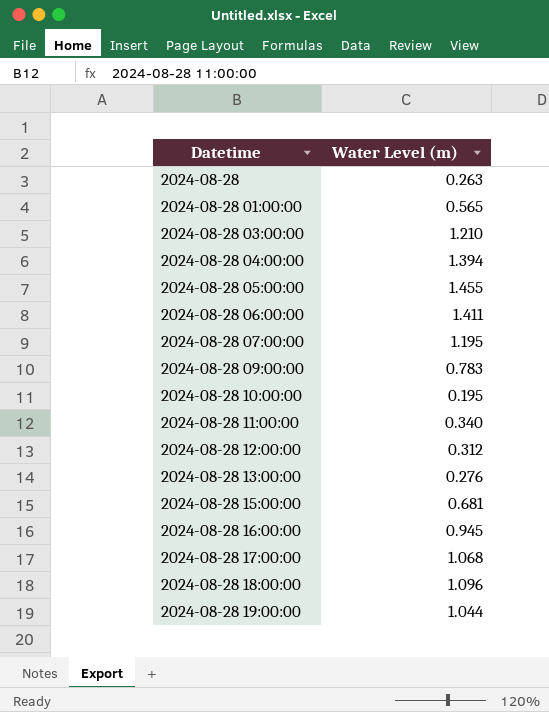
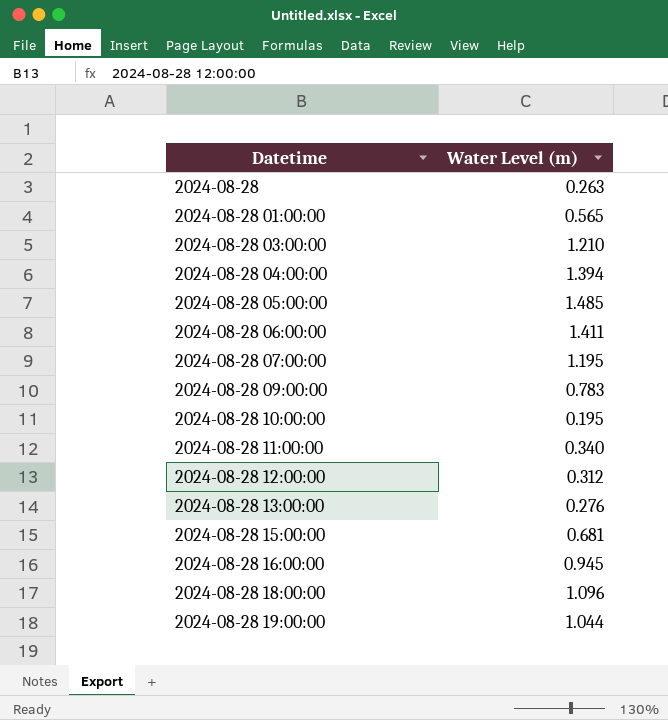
row 2024-08-28 17:00:00: 1.068 -> none
2024-08-28 05:00:00 | Water Level (m): 1.455 -> 1.485

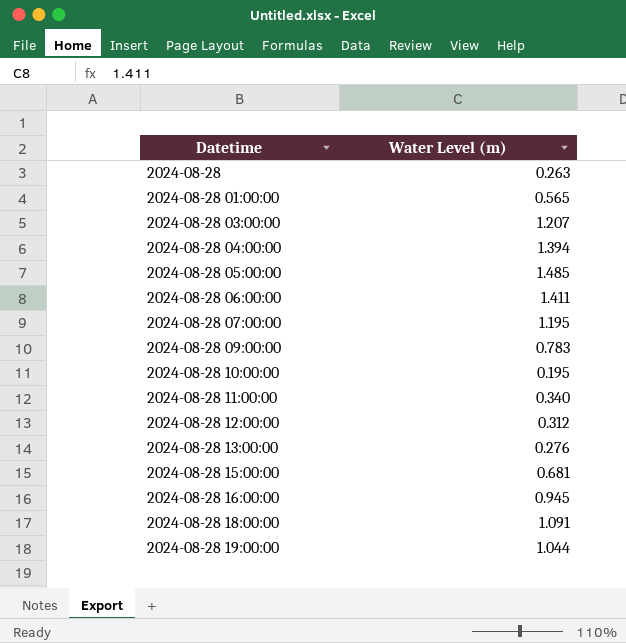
2024-08-28 03:00:00 | Water Level (m): 1.210 -> 1.207
2024-08-28 18:00:00 | Water Level (m): 1.096 -> 1.091

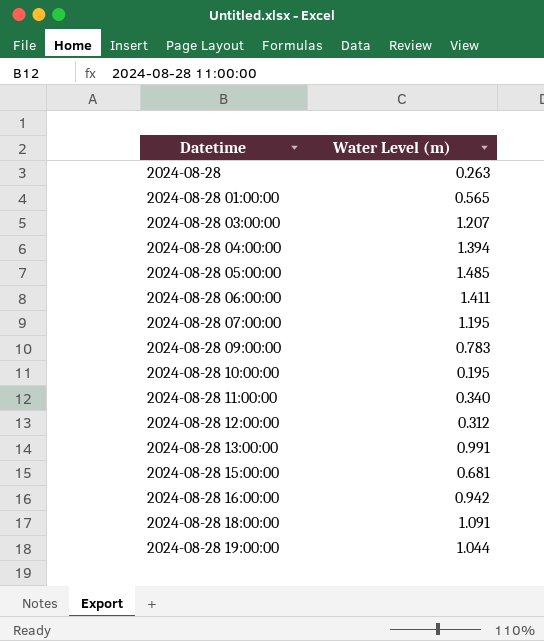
2024-08-28 13:00:00 | Water Level (m): 0.276 -> 0.991
2024-08-28 16:00:00 | Water Level (m): 0.945 -> 0.942

